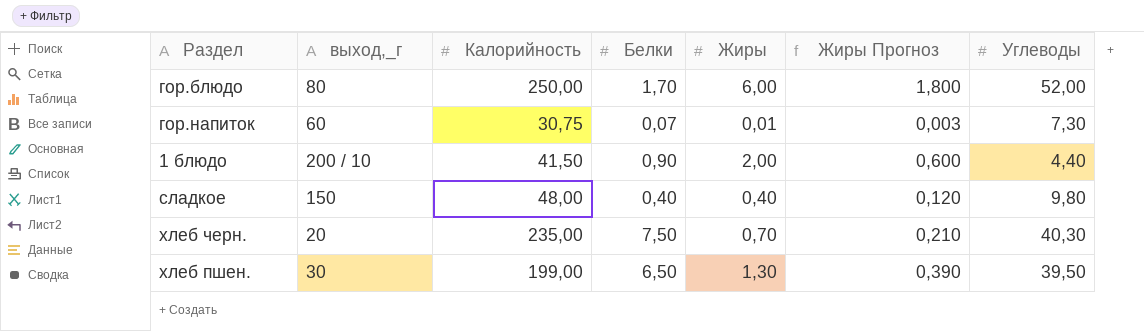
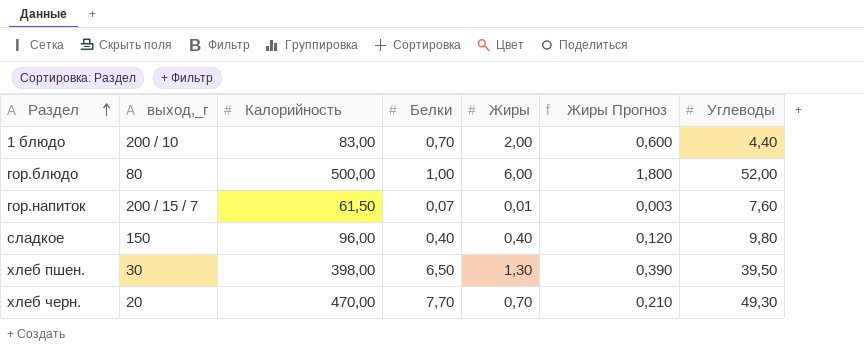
row order: none -> Раздел ascending
1 блюдо | Калорийность: 41,50 -> 83,00
1 блюдо | Белки: 0,90 -> 0,70
гор.блюдо | Калорийность: 250,00 -> 500,00
гор.блюдо | Белки: 1,70 -> 1,00
гор.напиток | выход,_г: 60 -> 200 / 15 / 7
гор.напиток | Калорийность: 30,75 -> 61,50
гор.напиток | Углеводы: 7,30 -> 7,60
сладкое | Калорийность: 48,00 -> 96,00
хлеб пшен. | Калорийность: 199,00 -> 398,00
хлеб черн. | Калорийность: 235,00 -> 470,00
хлеб черн. | Белки: 7,50 -> 7,70
хлеб черн. | Углеводы: 40,30 -> 49,30

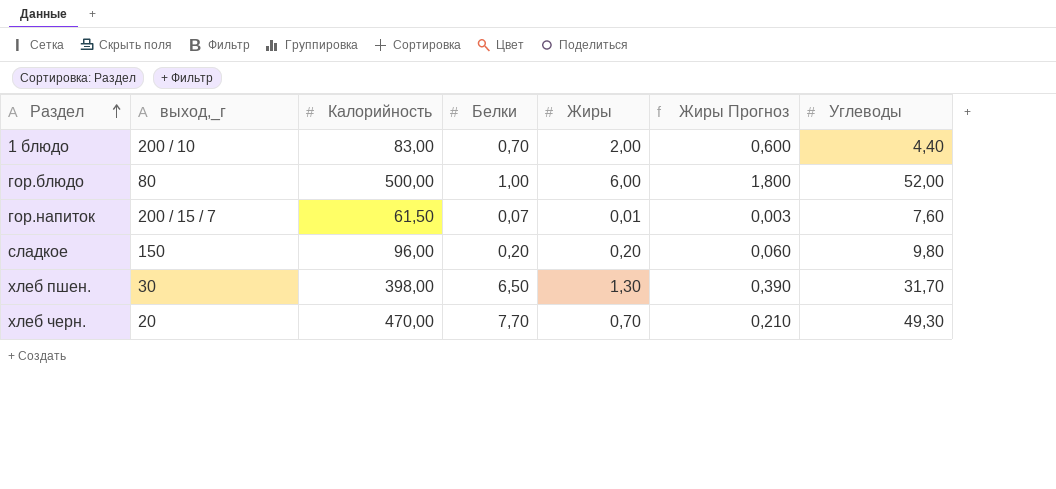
сладкое | Белки: 0,40 -> 0,20
сладкое | Жиры: 0,40 -> 0,20
сладкое | Жиры Прогноз: 0,120 -> 0,060
хлеб пшен. | Углеводы: 39,50 -> 31,70

